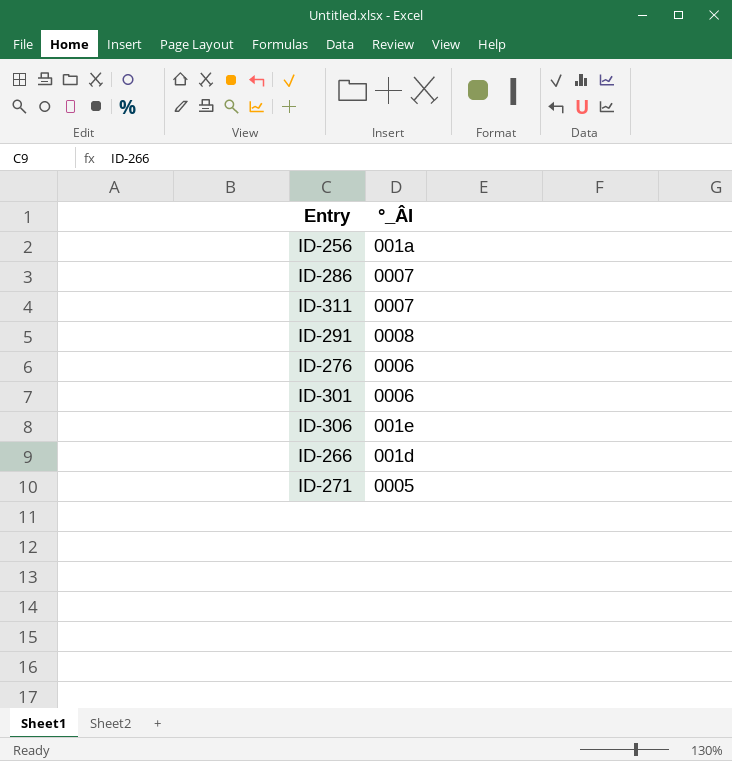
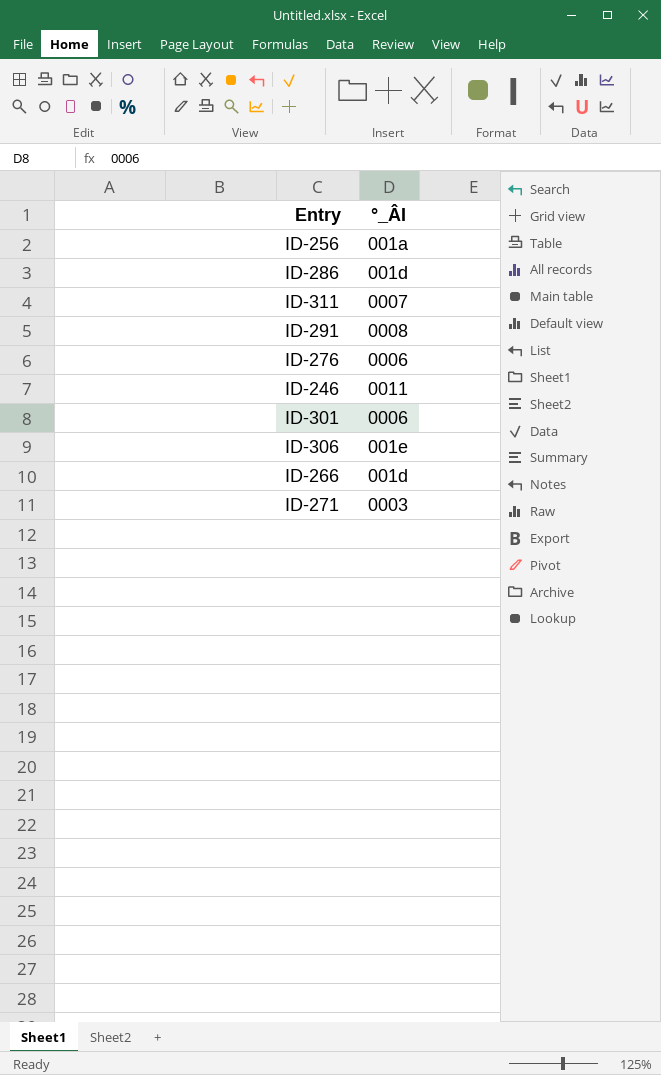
ID-286 | °_ÂI: 0007 -> 001d
row ID-246: none -> 0011
ID-271 | °_ÂI: 0005 -> 0003

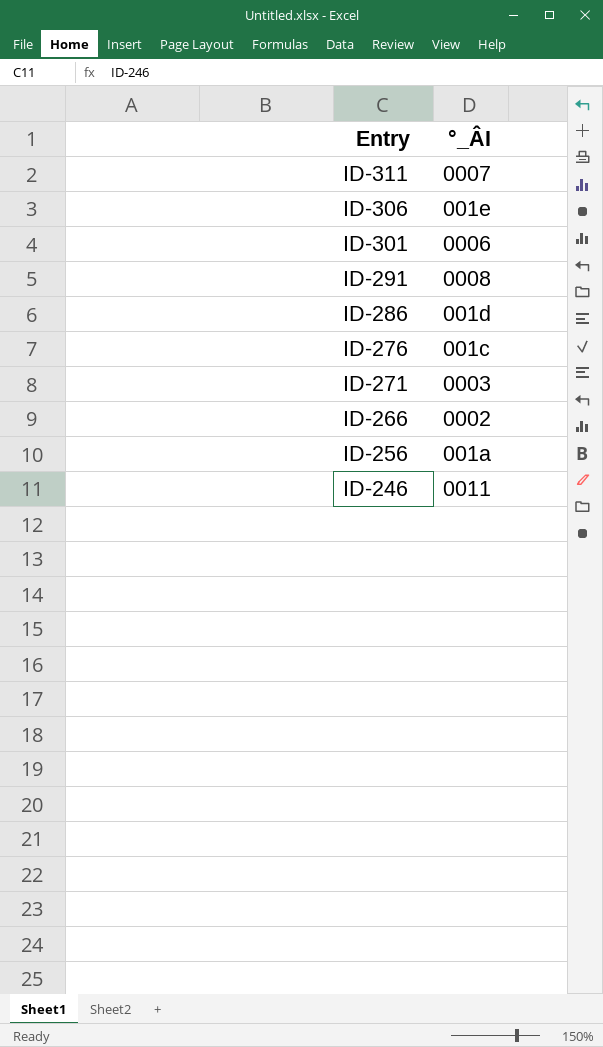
row order: none -> Entry descending
ID-276 | °_ÂI: 0006 -> 001c
ID-266 | °_ÂI: 001d -> 0002

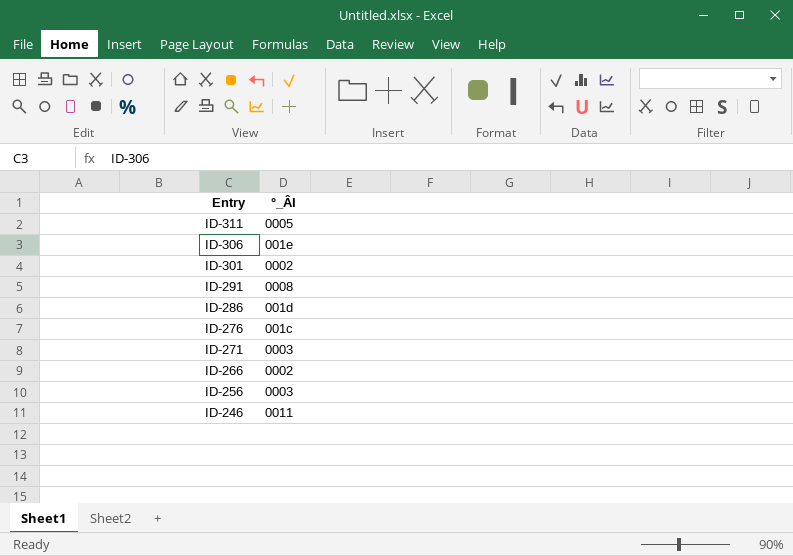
ID-311 | °_ÂI: 0007 -> 0005
ID-301 | °_ÂI: 0006 -> 0002
ID-256 | °_ÂI: 001a -> 0003

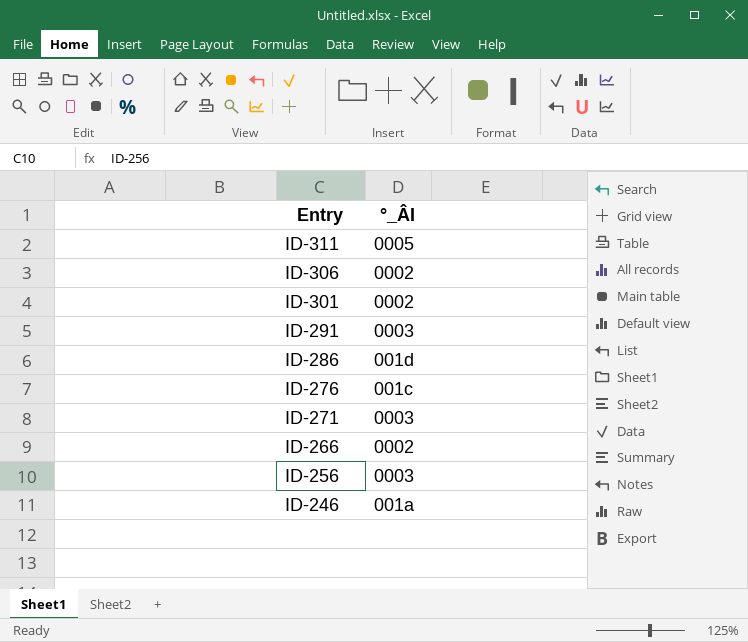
ID-306 | °_ÂI: 001e -> 0002
ID-291 | °_ÂI: 0008 -> 0003
ID-246 | °_ÂI: 0011 -> 001a

